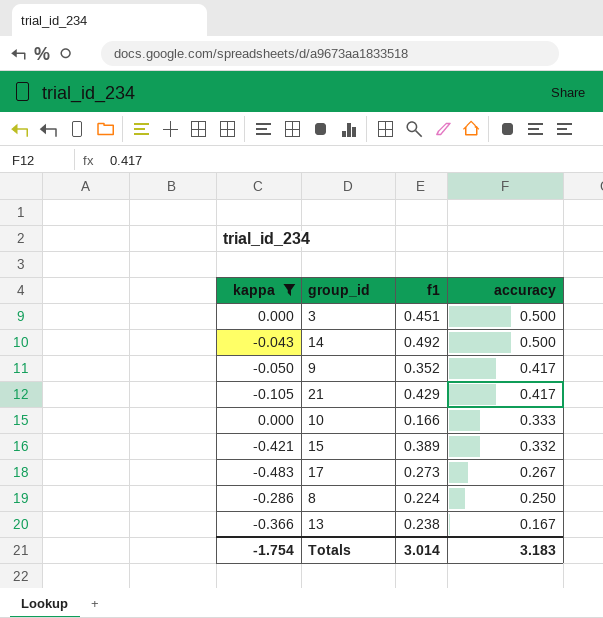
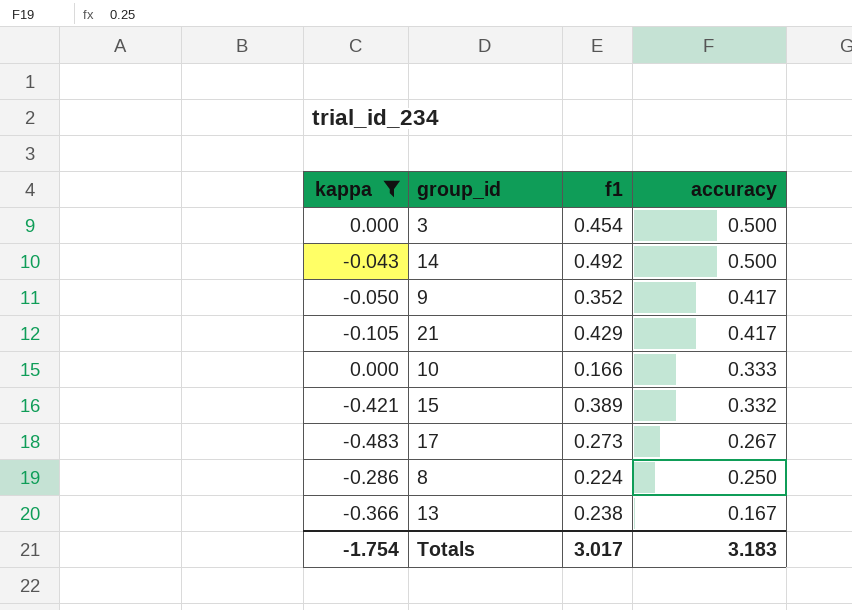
3 | f1: 0.451 -> 0.454
Totals | f1: 3.014 -> 3.017

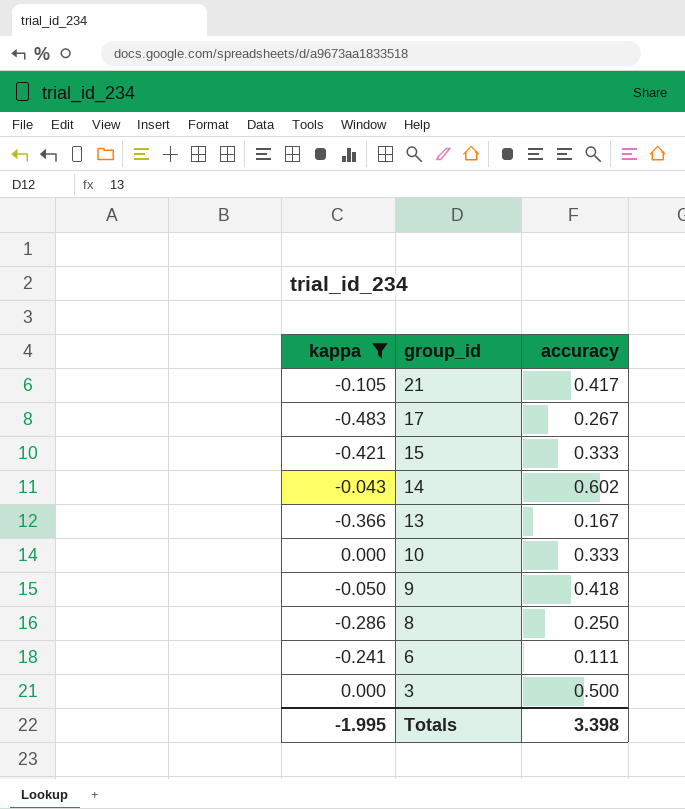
row order: accuracy descending -> group_id descending
column f1 | position: 3 -> none
15 | accuracy: 0.332 -> 0.333
14 | accuracy: 0.500 -> 0.602
9 | accuracy: 0.417 -> 0.418
row 6: none -> -0.241 | 0.111
Totals | kappa: -1.754 -> -1.995
Totals | accuracy: 3.183 -> 3.398

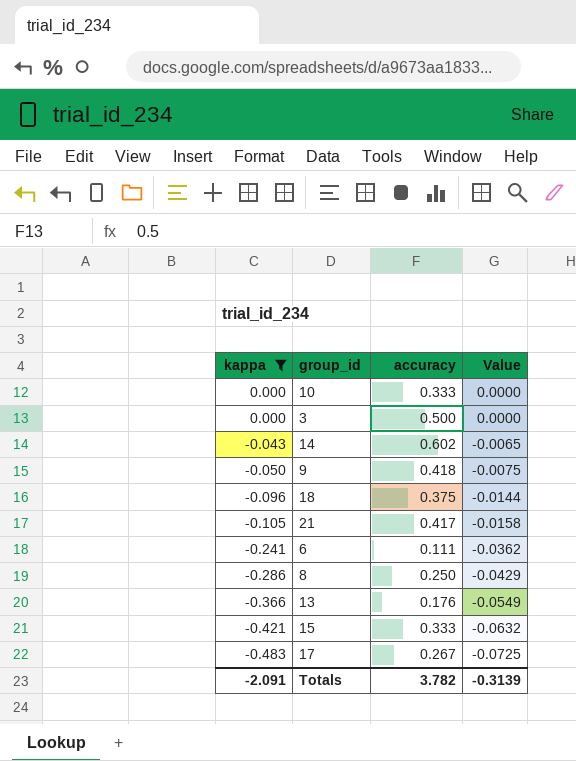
row order: group_id descending -> kappa descending
column Value | formula: none -> [kappa] * 0.15
row 18: none -> -0.096 | 0.375 | -0.0144
13 | accuracy: 0.167 -> 0.176
Totals | kappa: -1.995 -> -2.091
Totals | accuracy: 3.398 -> 3.782

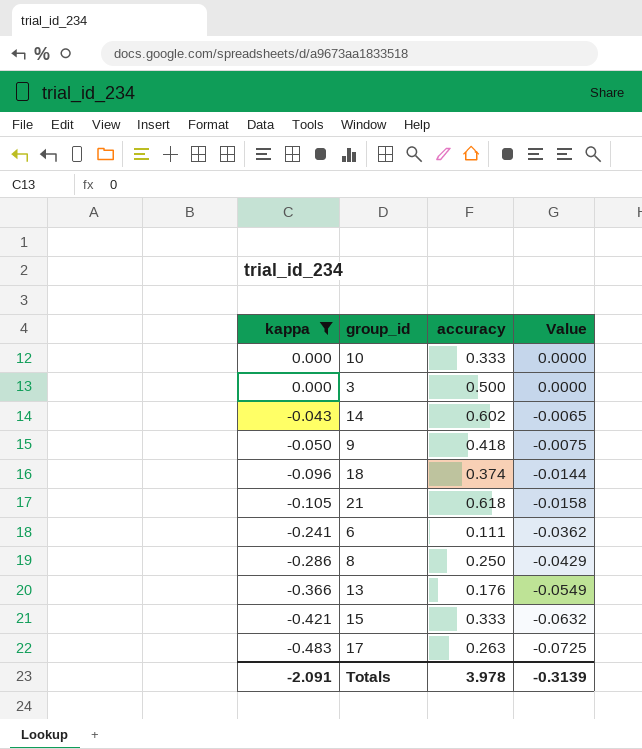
18 | accuracy: 0.375 -> 0.374
21 | accuracy: 0.417 -> 0.618
17 | accuracy: 0.267 -> 0.263
Totals | accuracy: 3.782 -> 3.978

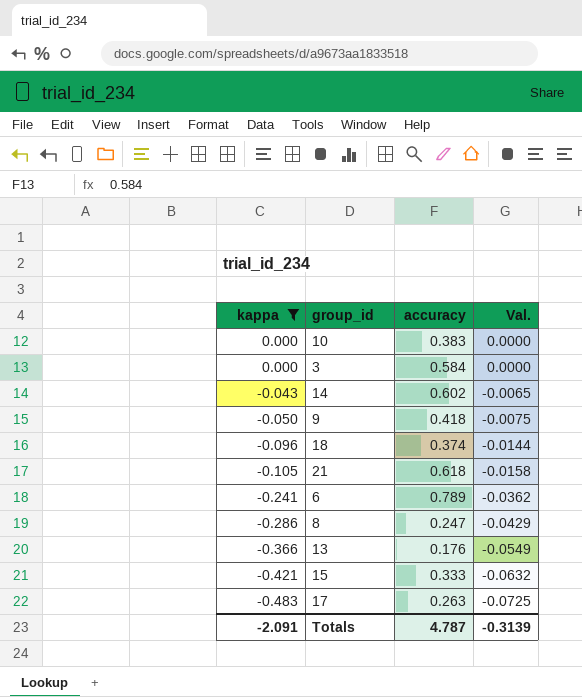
column name: Value -> Val.
10 | accuracy: 0.333 -> 0.383
3 | accuracy: 0.500 -> 0.584
6 | accuracy: 0.111 -> 0.789
8 | accuracy: 0.250 -> 0.247
Totals | accuracy: 3.978 -> 4.787

